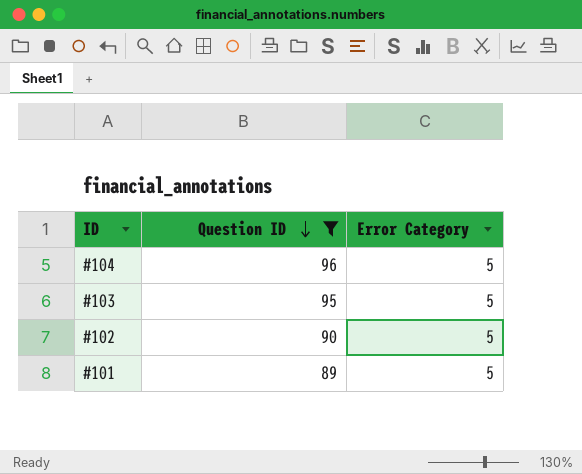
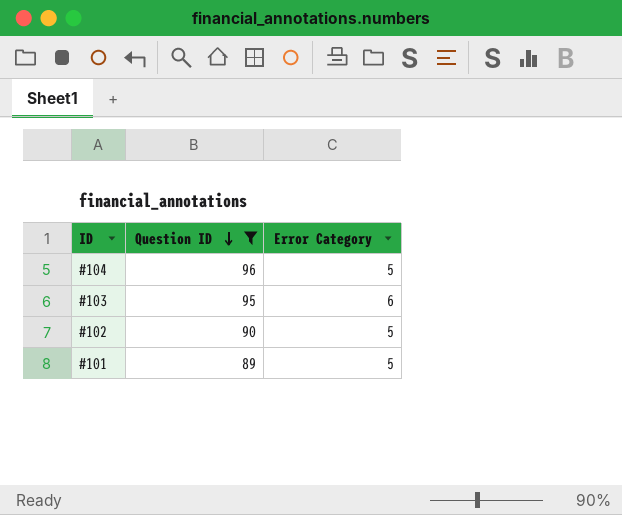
#103 | Error Category: 5 -> 6

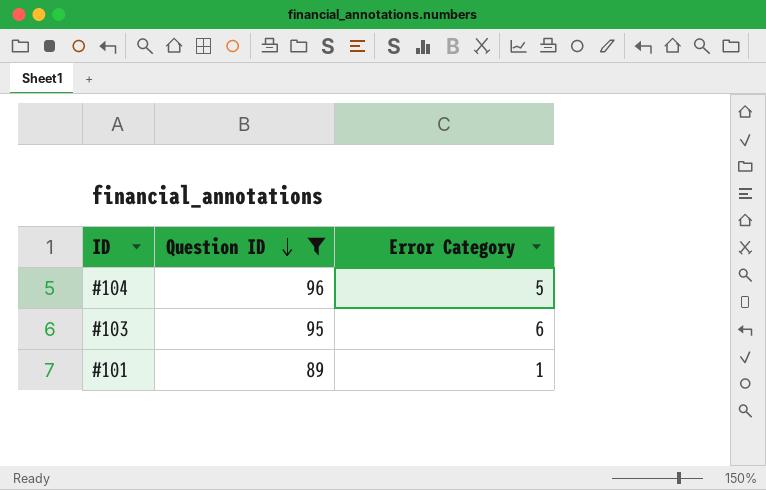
row #102: 90 | 5 -> none
#101 | Error Category: 5 -> 1

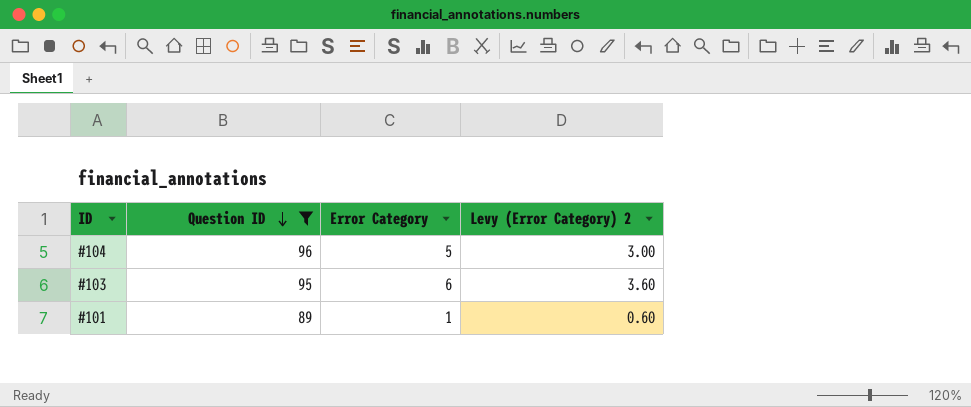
column Levy (Error Category) 2 | formula: none -> [Error Category] * 0.6

